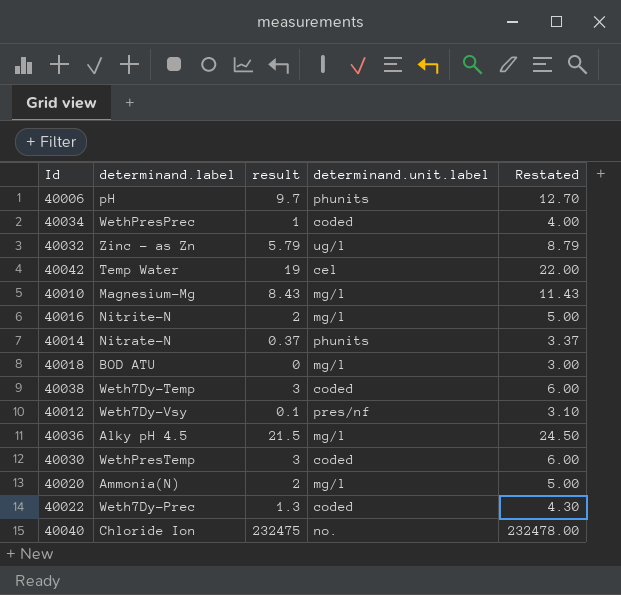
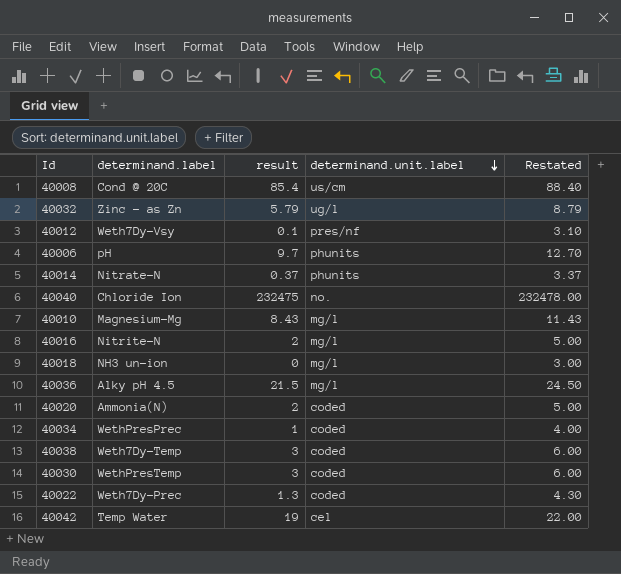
row order: none -> determinand.unit.label descending
row 40008: none -> Cond @ 20C | 85.4 | us/cm | 88.40
40018 | determinand.label: BOD ATU -> NH3 un-ion
40020 | determinand.unit.label: mg/l -> coded

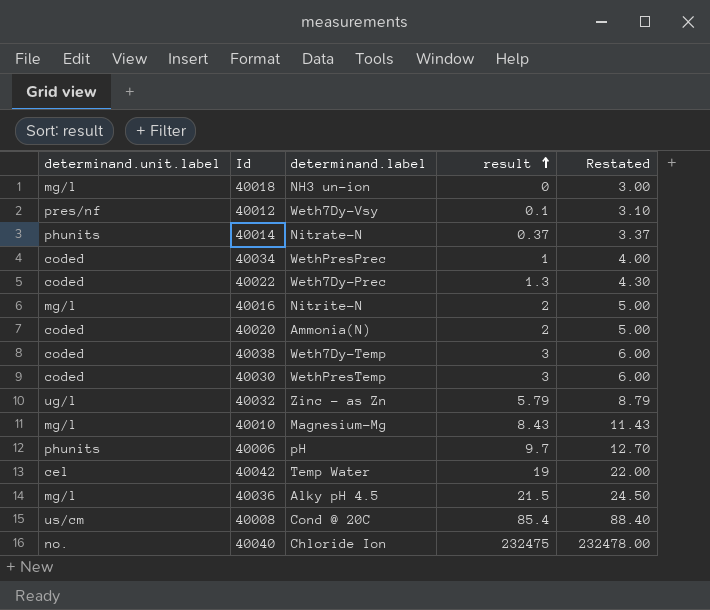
row order: determinand.unit.label descending -> result ascending
column determinand.unit.label | position: 4 -> 1

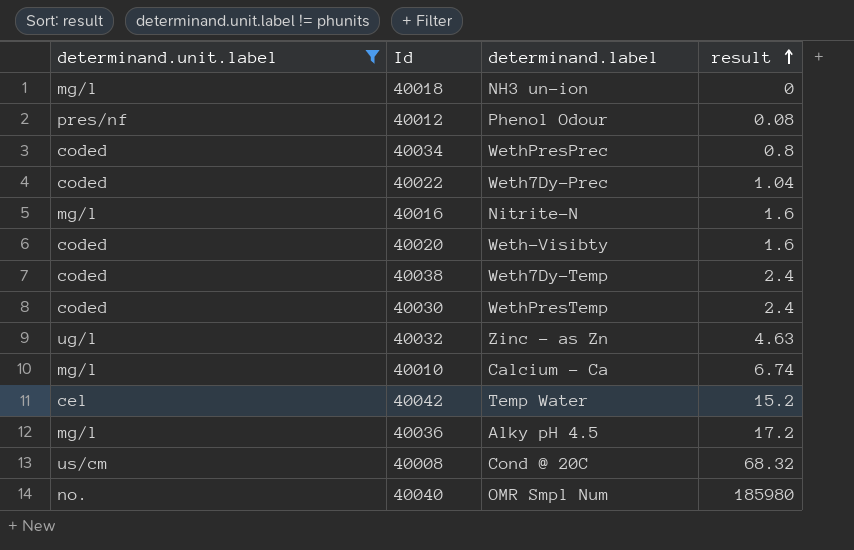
filter: none -> determinand.unit.label != phunits
column Restated | formula: [result] + 3 -> none
40012 | determinand.label: Weth7Dy-Vsy -> Phenol Odour
40012 | result: 0.1 -> 0.08
40034 | result: 1 -> 0.8
40022 | result: 1.3 -> 1.04
40016 | result: 2 -> 1.6
40020 | determinand.label: Ammonia(N) -> Weth-Visibty
40020 | result: 2 -> 1.6
40038 | result: 3 -> 2.4
40030 | result: 3 -> 2.4
40032 | result: 5.79 -> 4.63
40010 | determinand.label: Magnesium-Mg -> Calcium - Ca
40010 | result: 8.43 -> 6.74
40042 | result: 19 -> 15.2
40036 | result: 21.5 -> 17.2
40008 | result: 85.4 -> 68.32
40040 | determinand.label: Chloride Ion -> OMR Smpl Num
40040 | result: 232475 -> 185980

